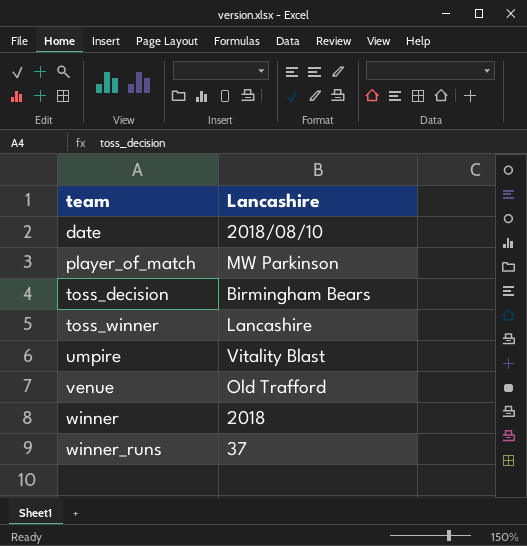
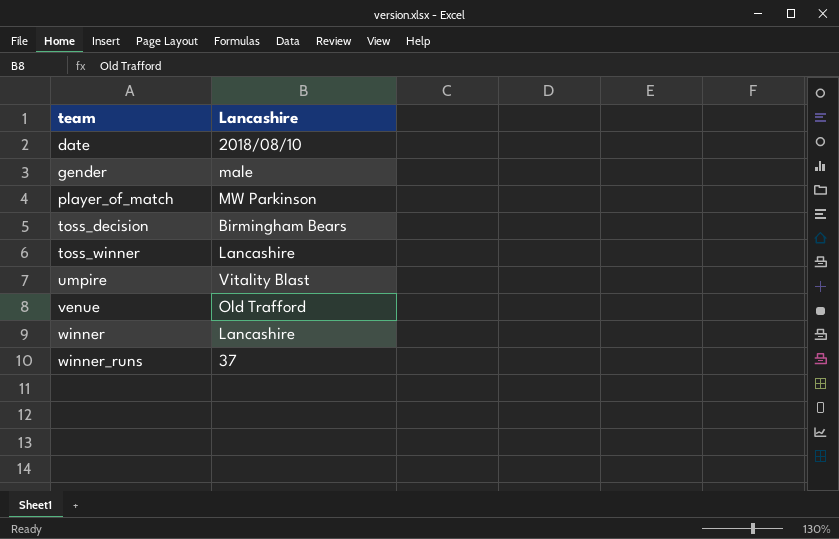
row gender: none -> male
winner | Lancashire: 2018 -> Lancashire

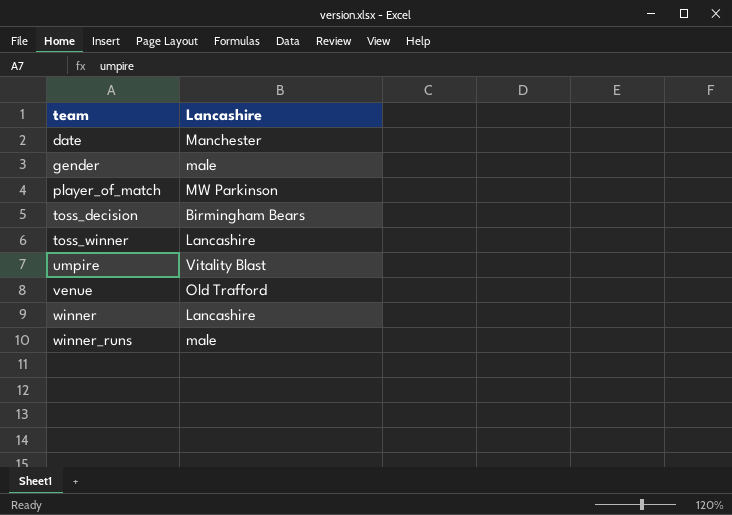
date | Lancashire: 2018/08/10 -> Manchester
winner_runs | Lancashire: 37 -> male

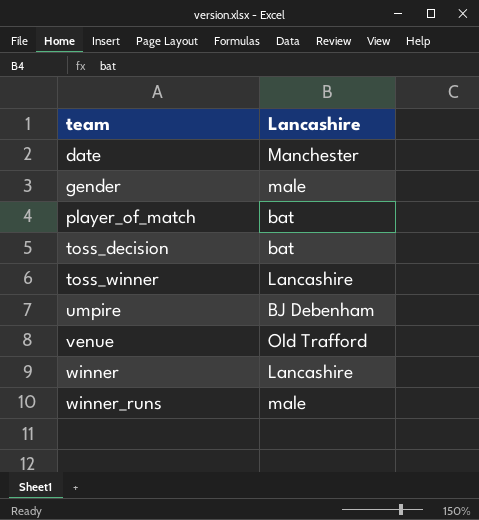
player_of_match | Lancashire: MW Parkinson -> bat
toss_decision | Lancashire: Birmingham Bears -> bat
umpire | Lancashire: Vitality Blast -> BJ Debenham

